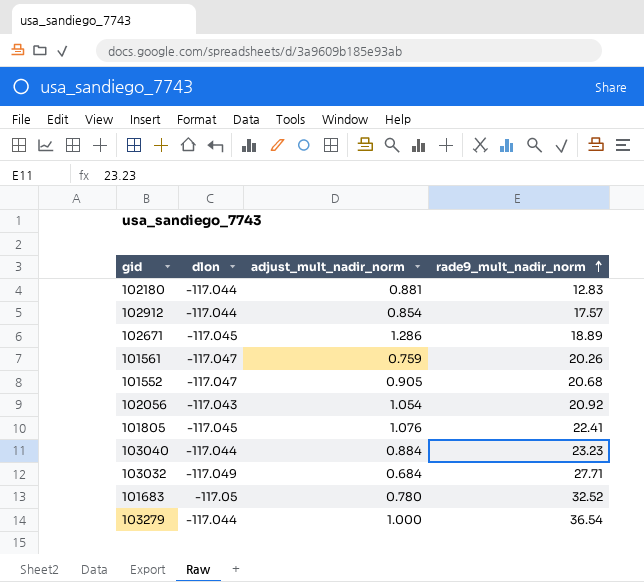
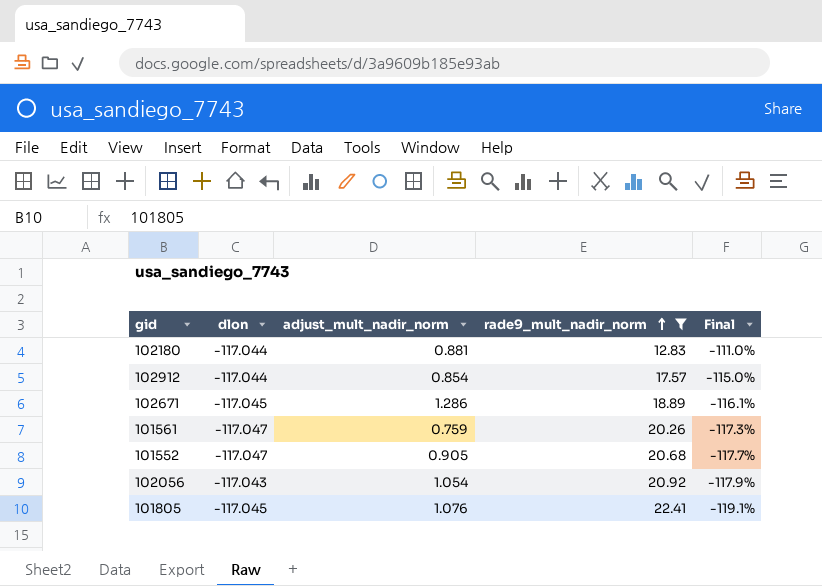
filter: none -> rade9_mult_nadir_norm <= 22.41
column Final | formula: none -> ([rade9_mult_nadir_norm] - [dlon]) / [dlon]

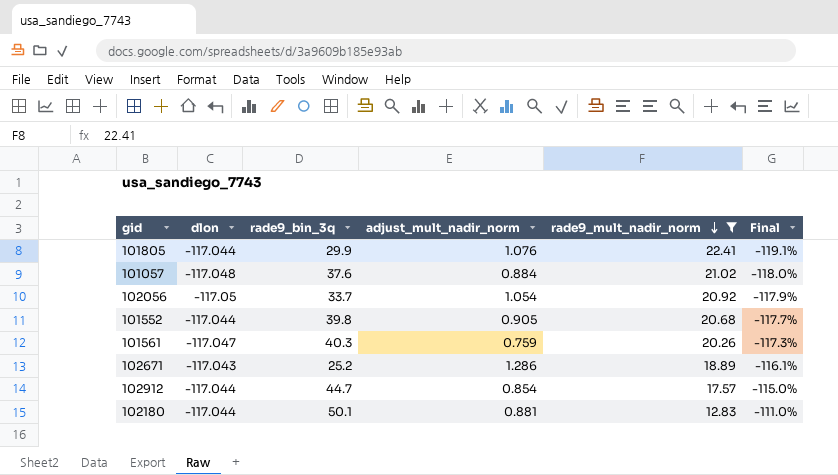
row order: rade9_mult_nadir_norm ascending -> rade9_mult_nadir_norm descending
column rade9_bin_3q | position: none -> 3
101805 | dlon: -117.045 -> -117.044
row 101057: none -> -117.048 | 37.6 | 0.884 | 21.02 | -118.0%
102056 | dlon: -117.043 -> -117.05
101552 | dlon: -117.047 -> -117.044
102671 | dlon: -117.045 -> -117.043

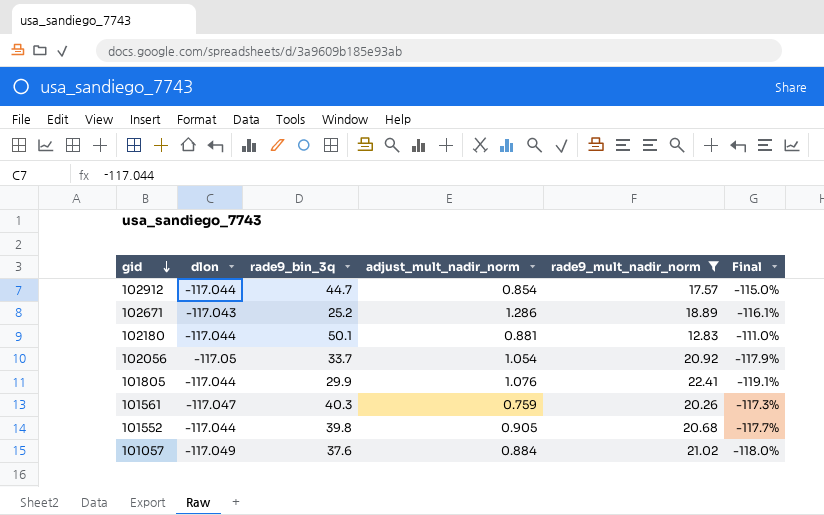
row order: rade9_mult_nadir_norm descending -> gid descending
101057 | dlon: -117.048 -> -117.049

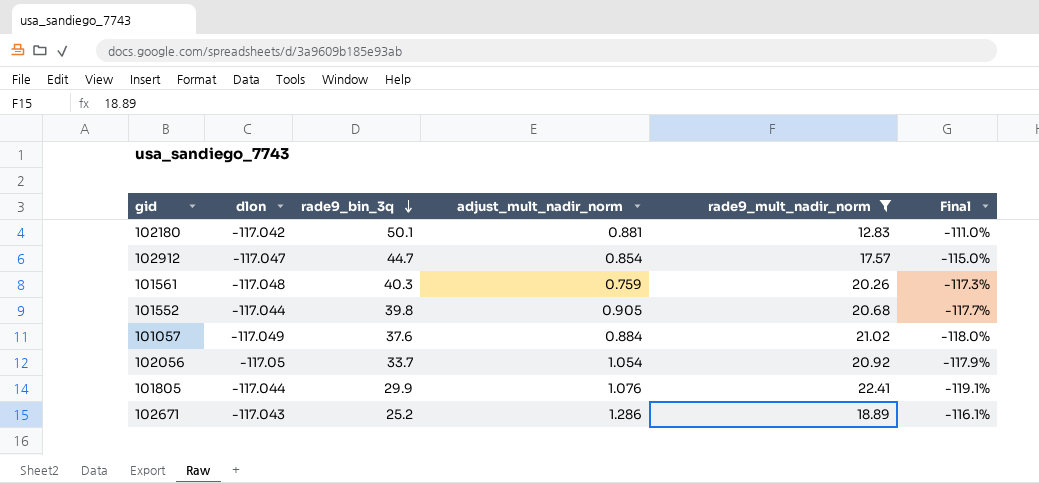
row order: gid descending -> rade9_bin_3q descending
102180 | dlon: -117.044 -> -117.042
102912 | dlon: -117.044 -> -117.047
101561 | dlon: -117.047 -> -117.048

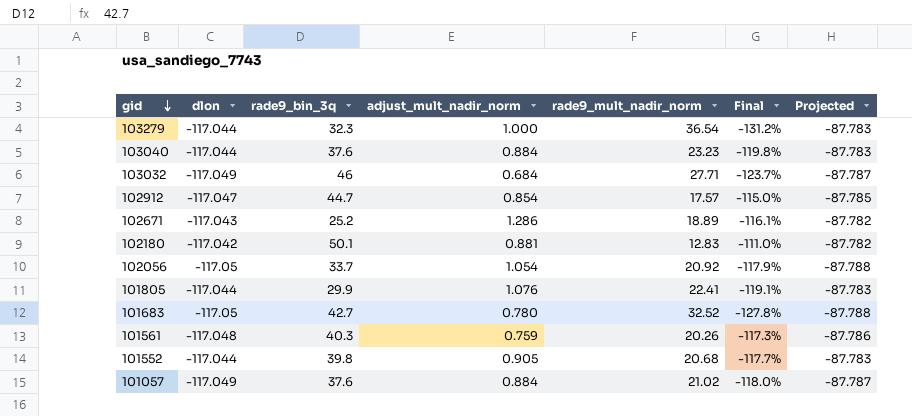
filter: rade9_mult_nadir_norm <= 22.41 -> none
row order: rade9_bin_3q descending -> gid descending
column Projected | formula: none -> [dlon] * 0.75

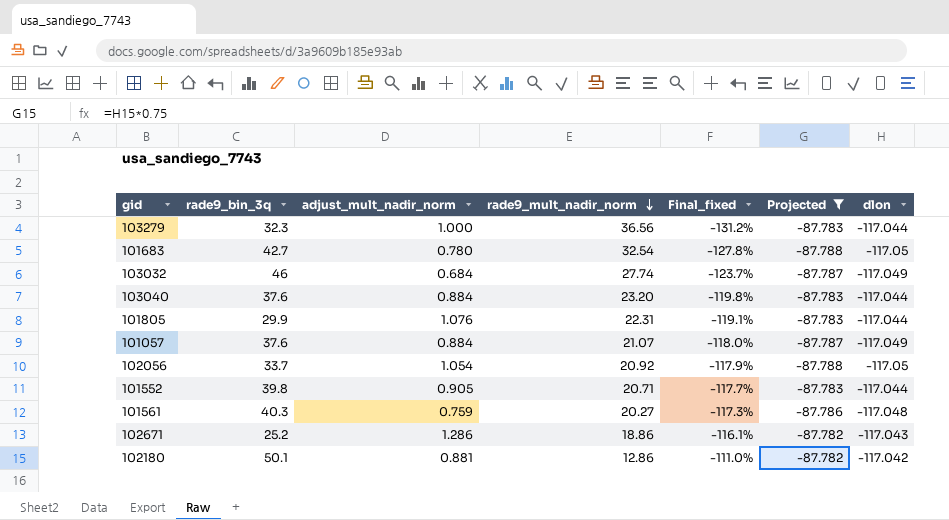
filter: none -> Projected != -87.785
row order: gid descending -> rade9_mult_nadir_norm descending
column name: Final -> Final_fixed
column dlon | position: 2 -> 7
103279 | rade9_mult_nadir_norm: 36.54 -> 36.56
101683 | rade9_mult_nadir_norm: 32.52 -> 32.54
103032 | rade9_mult_nadir_norm: 27.71 -> 27.74
103040 | rade9_mult_nadir_norm: 23.23 -> 23.20
101805 | rade9_mult_nadir_norm: 22.41 -> 22.31
101057 | rade9_mult_nadir_norm: 21.02 -> 21.07
101552 | rade9_mult_nadir_norm: 20.68 -> 20.71
101561 | rade9_mult_nadir_norm: 20.26 -> 20.27
102671 | rade9_mult_nadir_norm: 18.89 -> 18.86
102180 | rade9_mult_nadir_norm: 12.83 -> 12.86

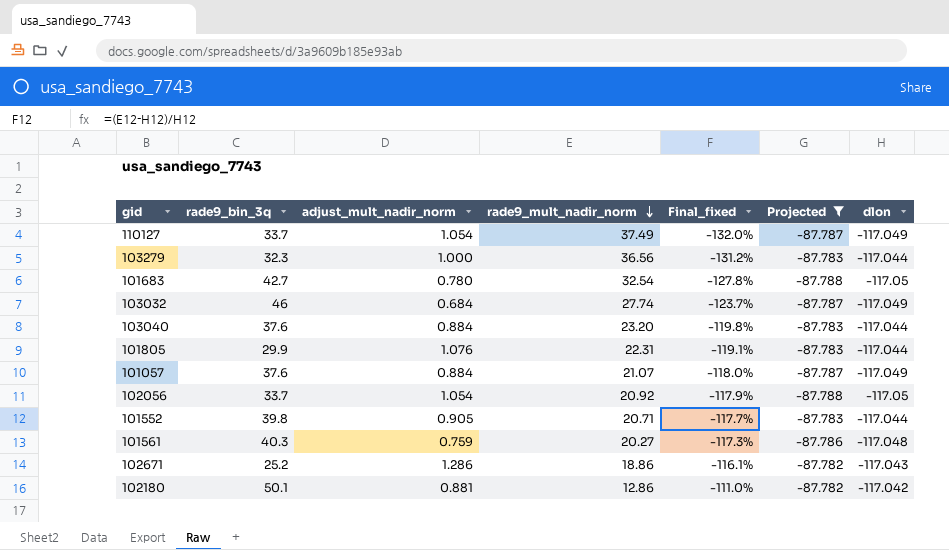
row 110127: none -> 33.7 | 1.054 | 37.49 | -132.0% | -87.787 | -117.049

